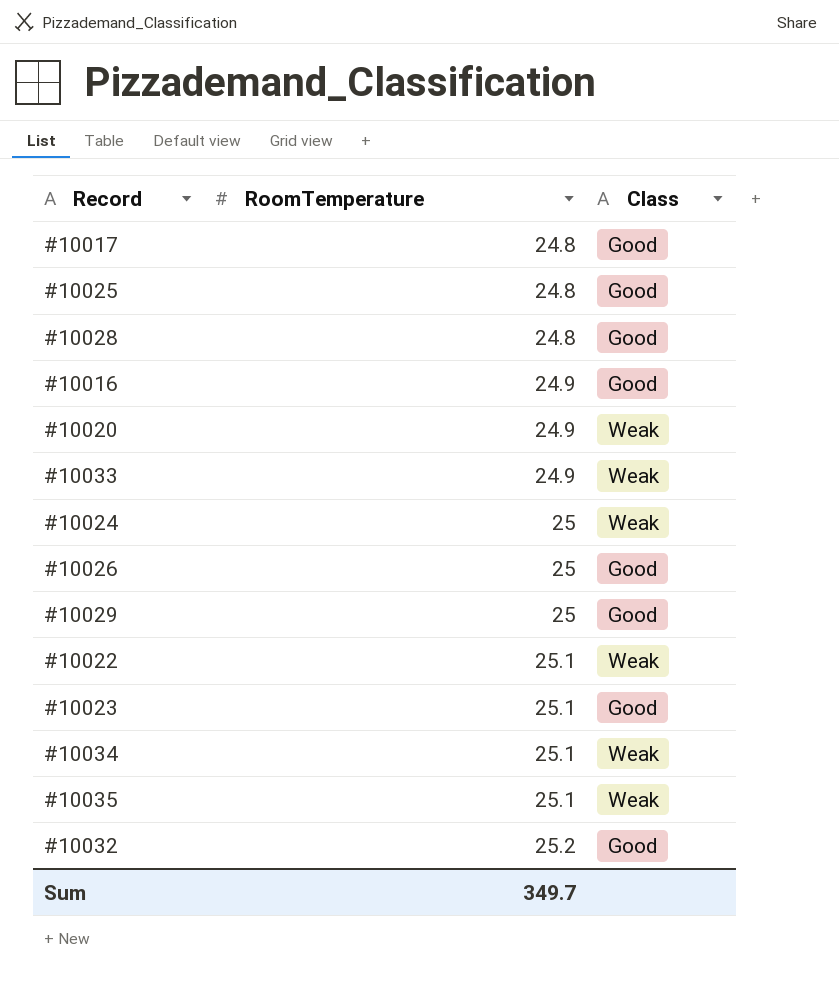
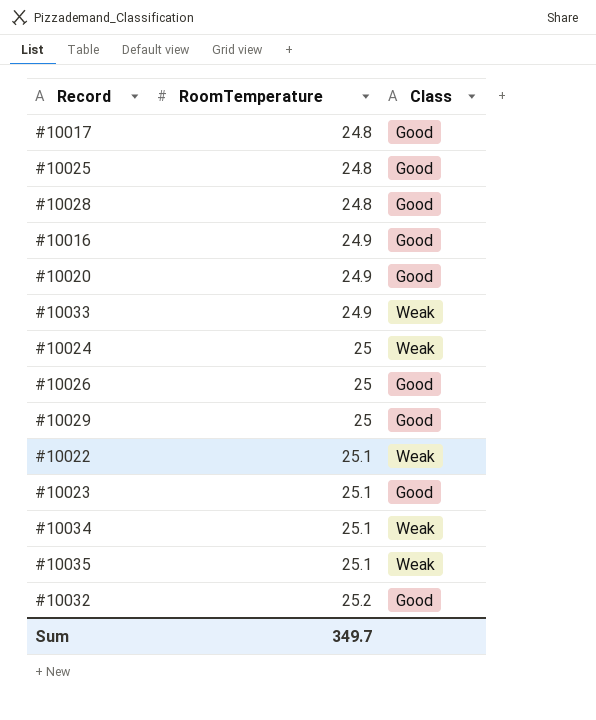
#10020 | Class: Weak -> Good

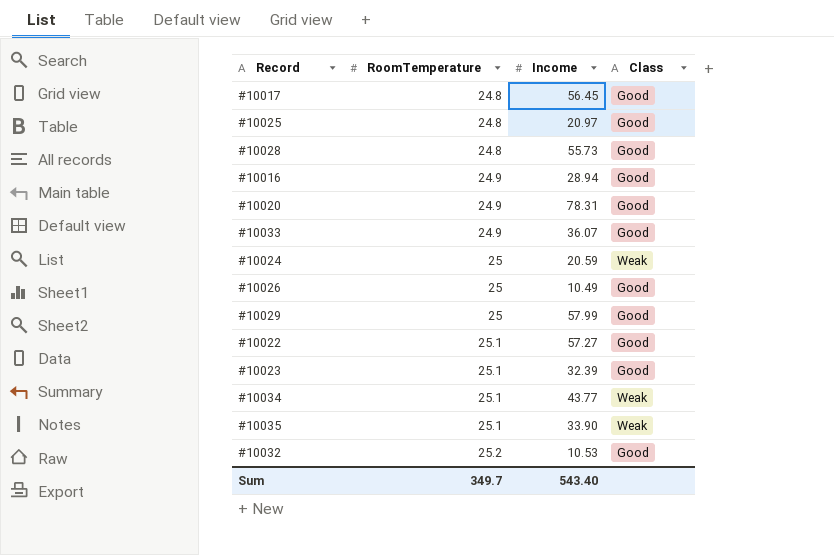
column Income | position: none -> 3
#10033 | Class: Weak -> Good
#10022 | Class: Weak -> Good

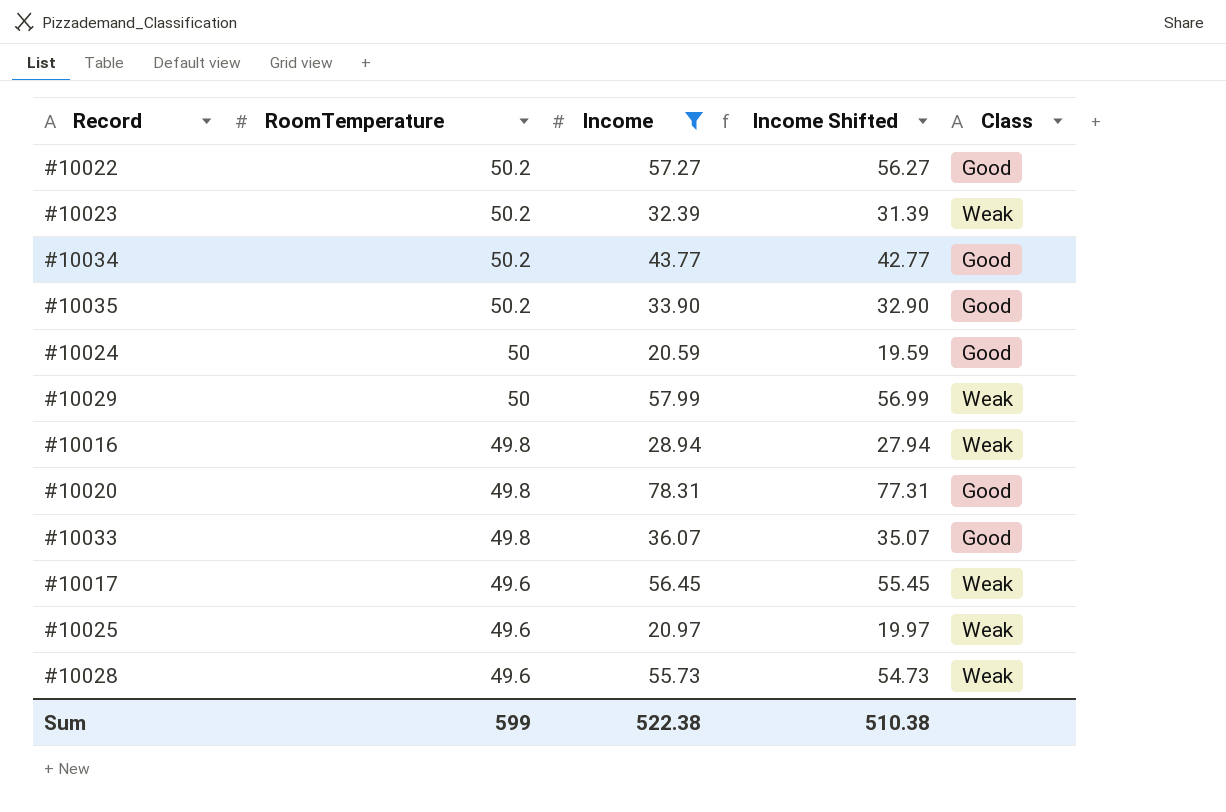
filter: none -> Income >= 20.59
row order: RoomTemperature ascending -> RoomTemperature descending
column Income Shifted | formula: none -> [Income] - 1
#10022 | RoomTemperature: 25.1 -> 50.2
#10023 | RoomTemperature: 25.1 -> 50.2
#10023 | Class: Good -> Weak
#10034 | RoomTemperature: 25.1 -> 50.2
#10034 | Class: Weak -> Good
#10035 | RoomTemperature: 25.1 -> 50.2
#10035 | Class: Weak -> Good
#10024 | RoomTemperature: 25 -> 50
#10024 | Class: Weak -> Good
#10029 | RoomTemperature: 25 -> 50
#10029 | Class: Good -> Weak
#10016 | RoomTemperature: 24.9 -> 49.8
#10016 | Class: Good -> Weak
#10020 | RoomTemperature: 24.9 -> 49.8
#10033 | RoomTemperature: 24.9 -> 49.8
#10017 | RoomTemperature: 24.8 -> 49.6
#10017 | Class: Good -> Weak
#10025 | RoomTemperature: 24.8 -> 49.6
#10025 | Class: Good -> Weak
#10028 | RoomTemperature: 24.8 -> 49.6
#10028 | Class: Good -> Weak
Sum | RoomTemperature: 349.7 -> 599
Sum | Income: 543.40 -> 522.38

